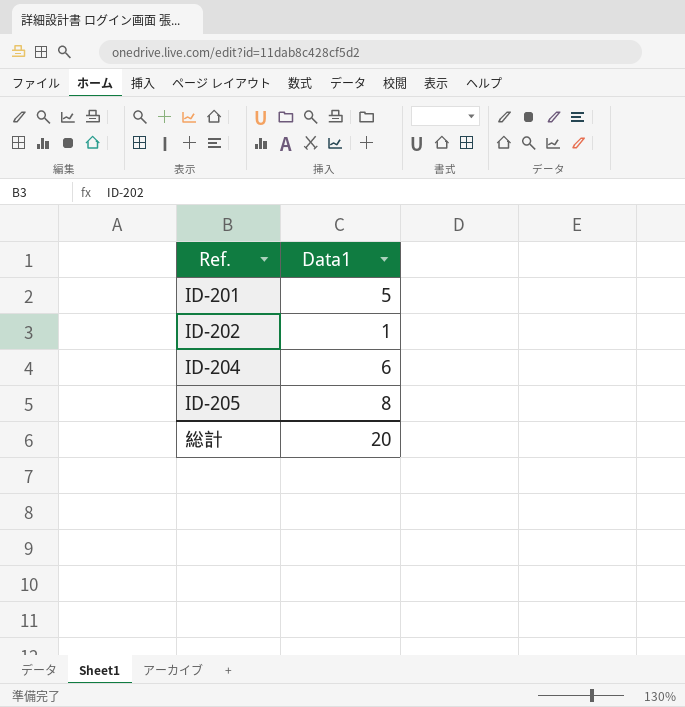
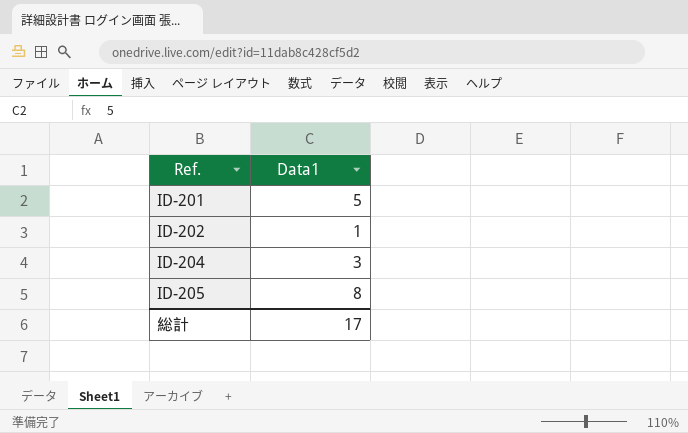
ID-204 | Data1: 6 -> 3
総計 | Data1: 20 -> 17

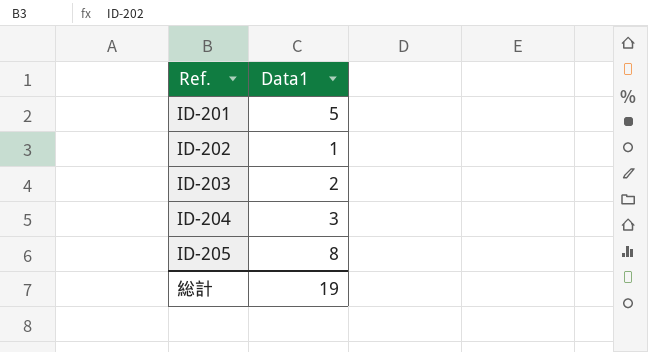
row ID-203: none -> 2
総計 | Data1: 17 -> 19

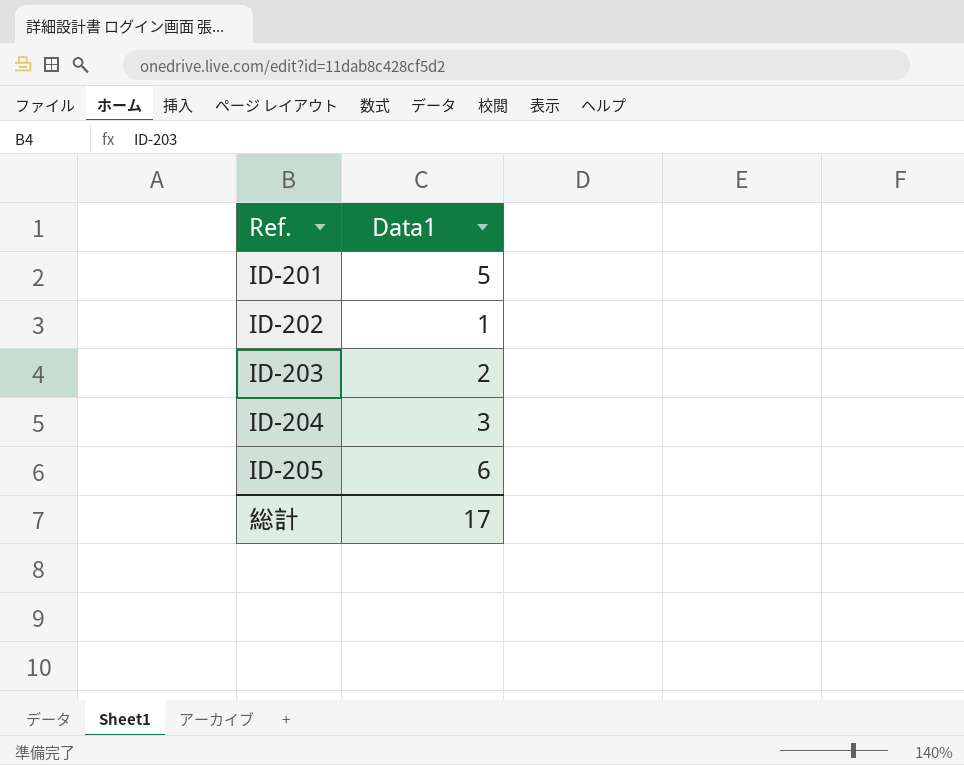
ID-205 | Data1: 8 -> 6
総計 | Data1: 19 -> 17

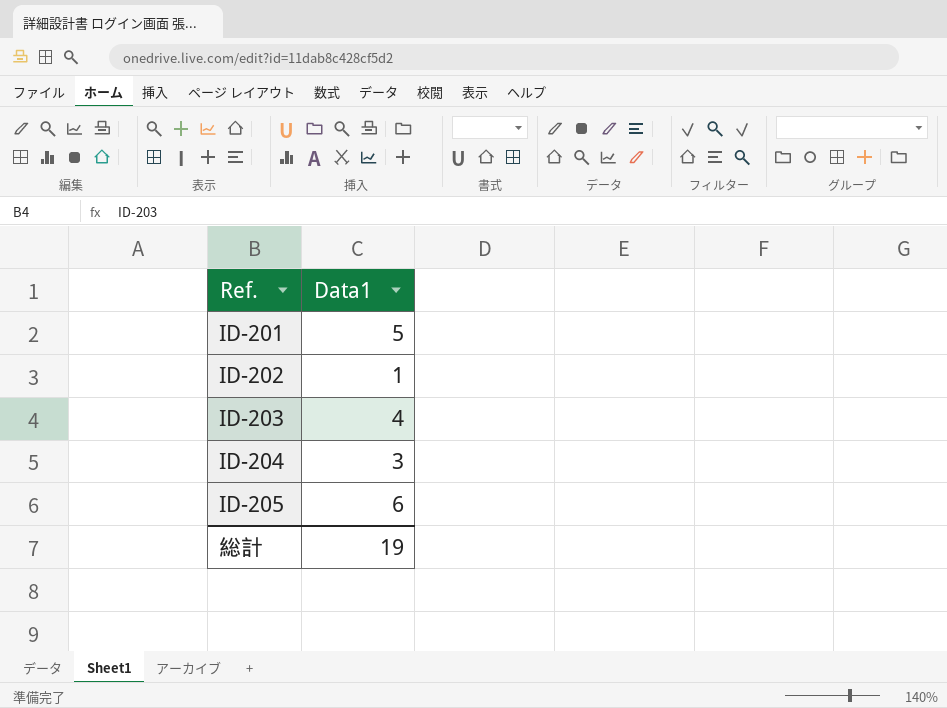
ID-203 | Data1: 2 -> 4
総計 | Data1: 17 -> 19

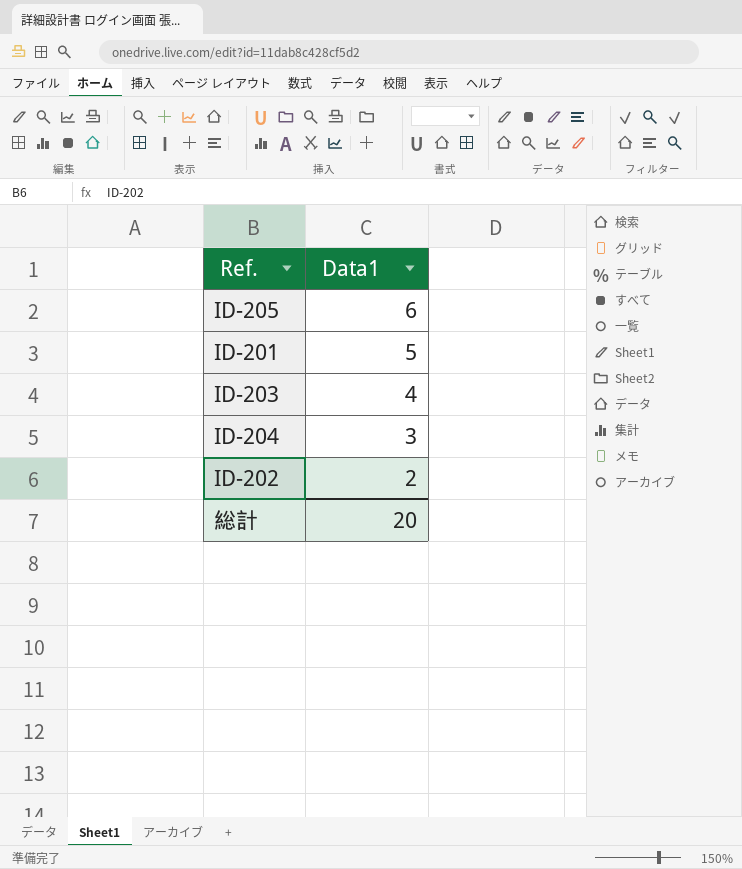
row order: Ref. ascending -> Data1 descending
ID-202 | Data1: 1 -> 2
総計 | Data1: 19 -> 20

